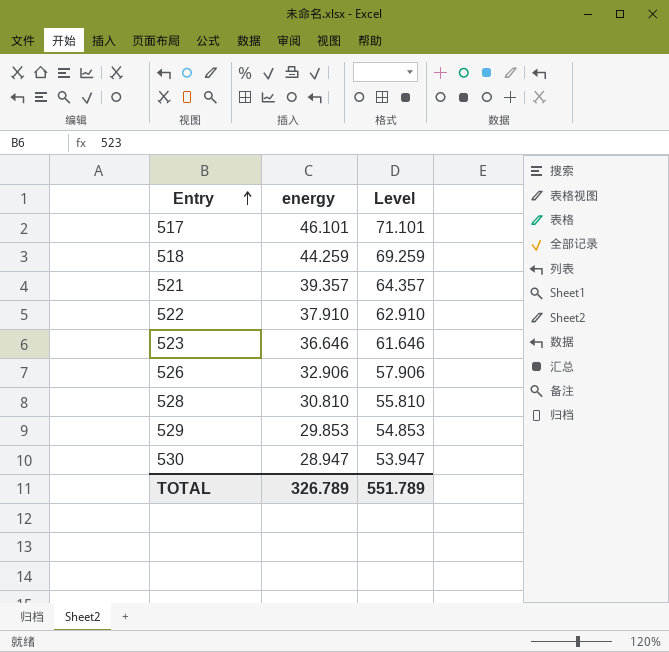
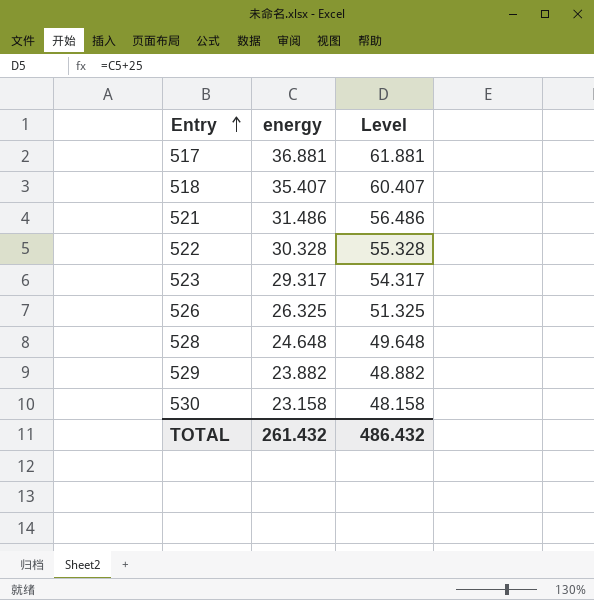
517 | energy: 46.101 -> 36.881
517 | Level: 71.101 -> 61.881
518 | energy: 44.259 -> 35.407
518 | Level: 69.259 -> 60.407
521 | energy: 39.357 -> 31.486
521 | Level: 64.357 -> 56.486
522 | energy: 37.910 -> 30.328
522 | Level: 62.910 -> 55.328
523 | energy: 36.646 -> 29.317
523 | Level: 61.646 -> 54.317
526 | energy: 32.906 -> 26.325
526 | Level: 57.906 -> 51.325
528 | energy: 30.810 -> 24.648
528 | Level: 55.810 -> 49.648
529 | energy: 29.853 -> 23.882
529 | Level: 54.853 -> 48.882
530 | energy: 28.947 -> 23.158
530 | Level: 53.947 -> 48.158
TOTAL | energy: 326.789 -> 261.432
TOTAL | Level: 551.789 -> 486.432

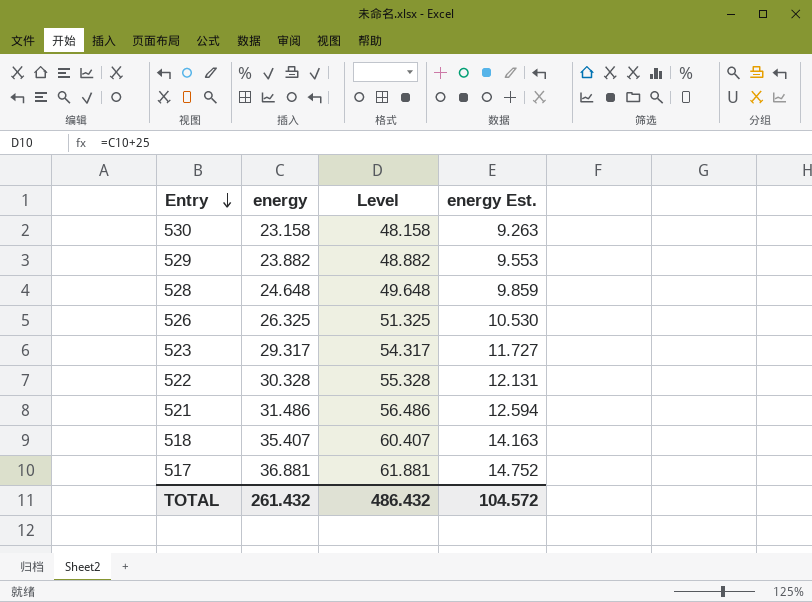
row order: Entry ascending -> Entry descending
column energy Est. | formula: none -> [energy] * 0.4

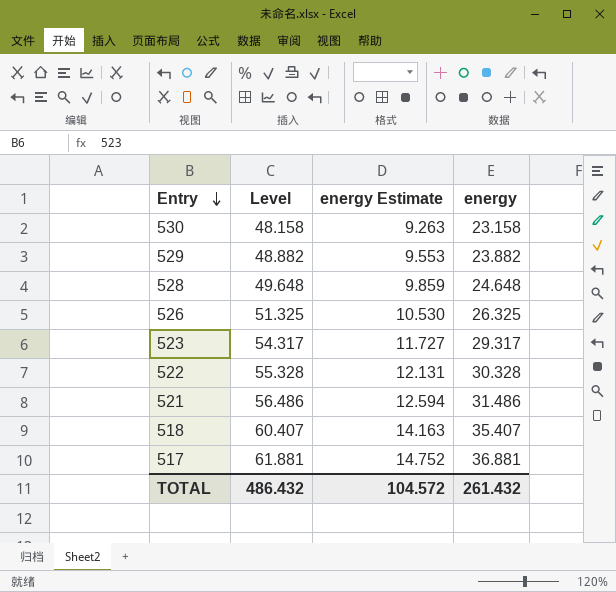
column name: energy Est. -> energy Estimate
column energy | position: 2 -> 4

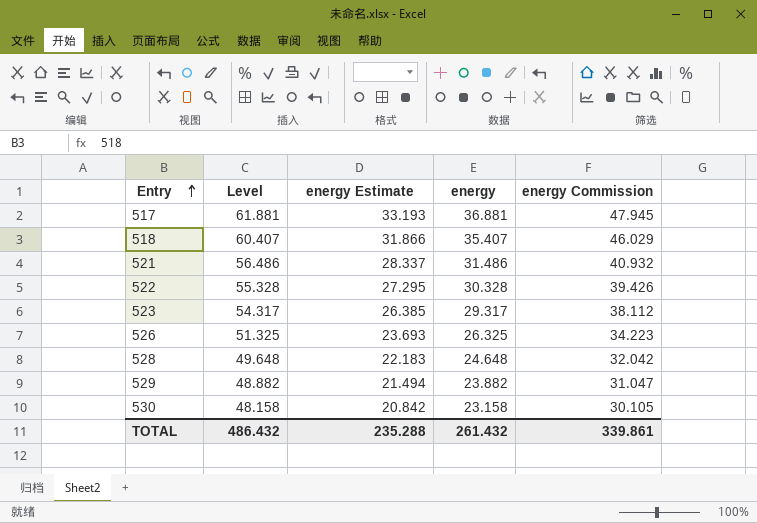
row order: Entry descending -> Entry ascending
column energy Estimate | formula: [energy] * 0.4 -> [energy] * 0.9
column energy Commission | formula: none -> [energy] * 1.3
TOTAL | energy Estimate: 104.572 -> 235.288

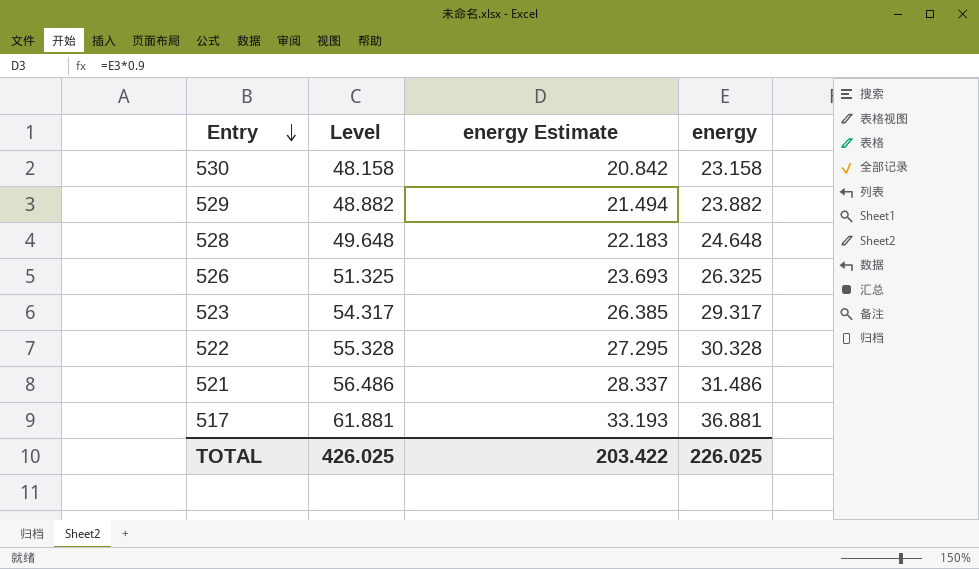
row order: Entry ascending -> Entry descending
column energy Commission | formula: [energy] * 1.3 -> none
row 518: 60.407 | 31.866 | 35.407 | 46.029 -> none
TOTAL | Level: 486.432 -> 426.025
TOTAL | energy Estimate: 235.288 -> 203.422
TOTAL | energy: 261.432 -> 226.025

